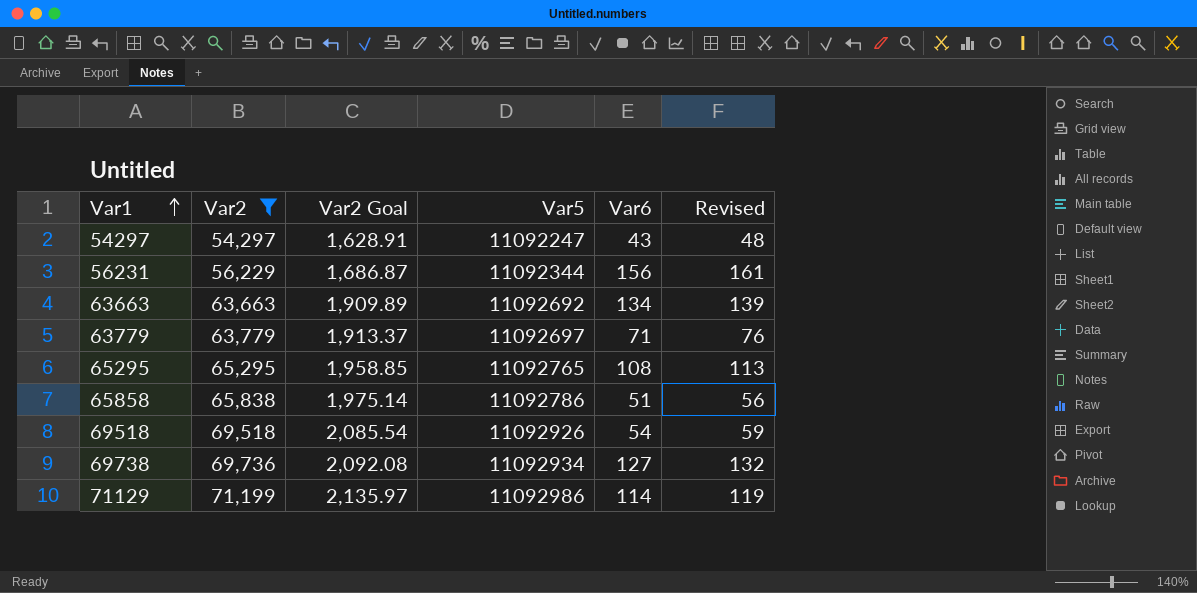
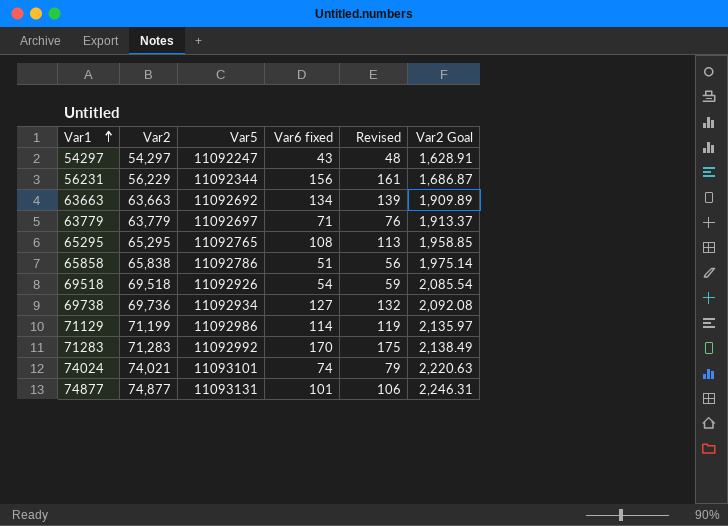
filter: Var2 <= 71,199 -> none
column name: Var6 -> Var6 fixed
column Var2 Goal | position: 3 -> 6

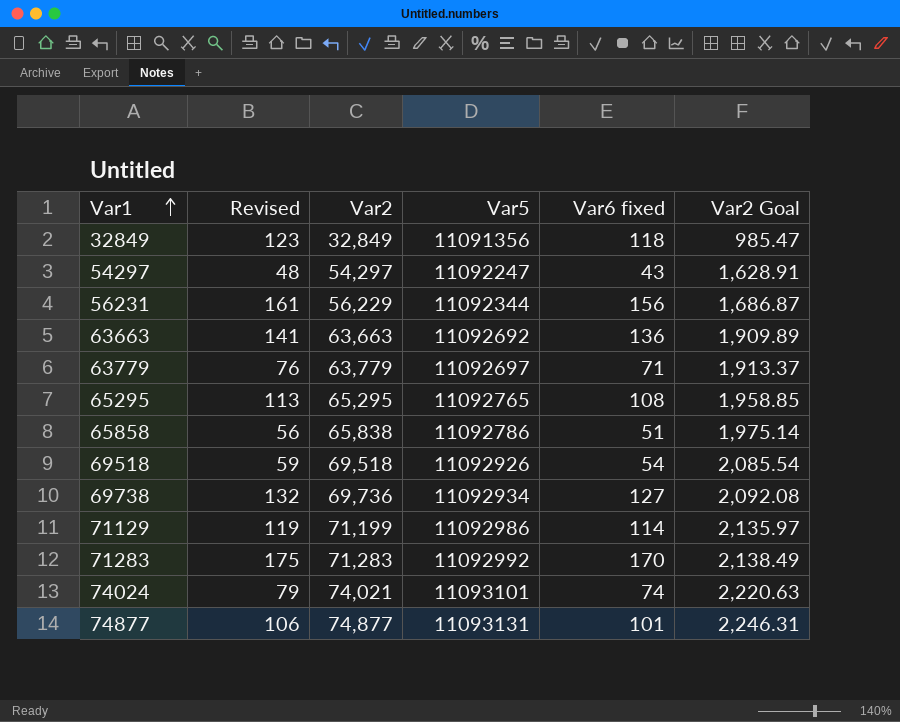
column Revised | position: 5 -> 2
row 32849: none -> 123 | 32,849 | 11091356 | 118 | 985.47
63663 | Revised: 139 -> 141
63663 | Var6 fixed: 134 -> 136

